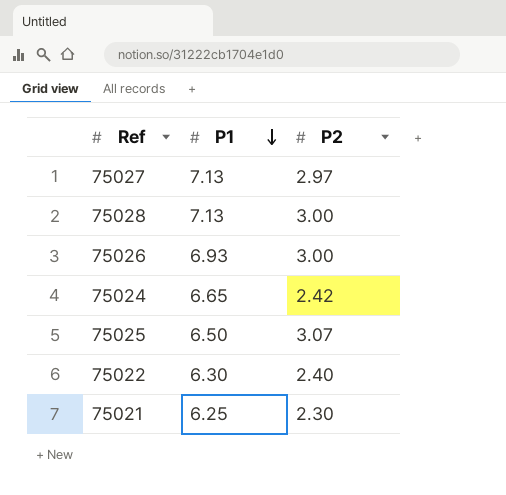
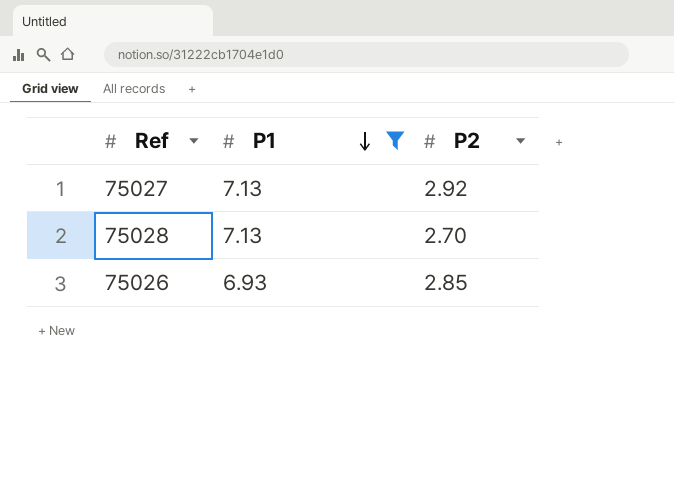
filter: none -> P1 >= 6.93
75027 | P2: 2.97 -> 2.92
75028 | P2: 3.00 -> 2.70
75026 | P2: 3.00 -> 2.85

